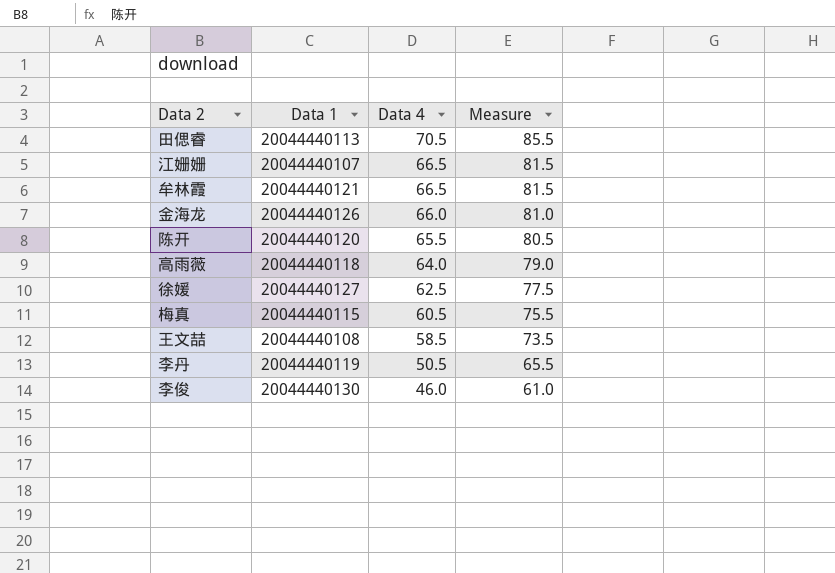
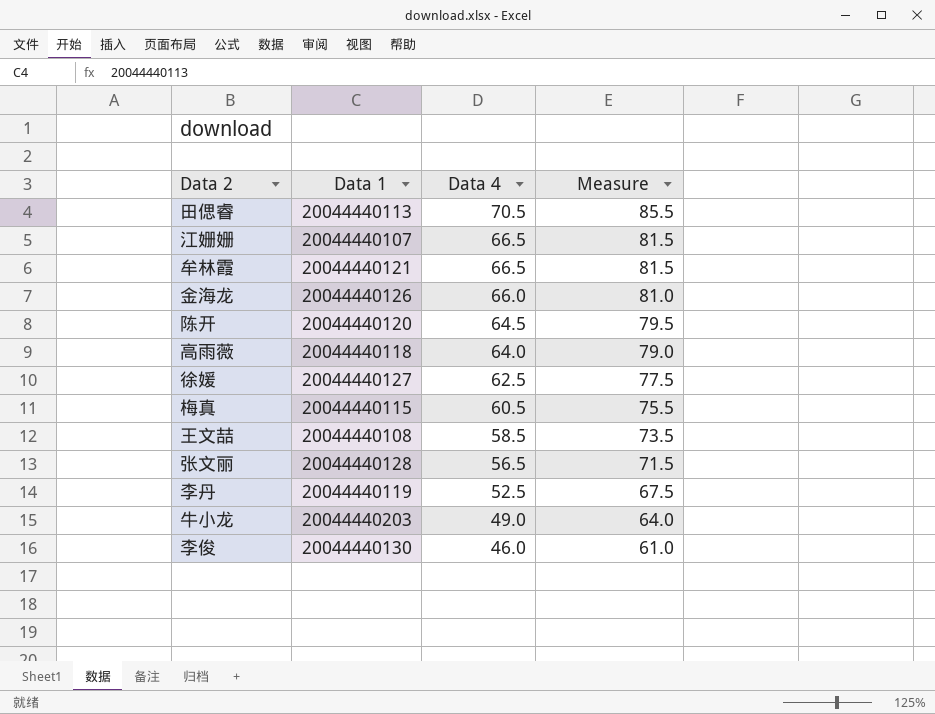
陈开 | Data 4: 65.5 -> 64.5
陈开 | Measure: 80.5 -> 79.5
row 张文丽: none -> 20044440128 | 56.5 | 71.5
李丹 | Data 4: 50.5 -> 52.5
李丹 | Measure: 65.5 -> 67.5
row 牛小龙: none -> 20044440203 | 49.0 | 64.0

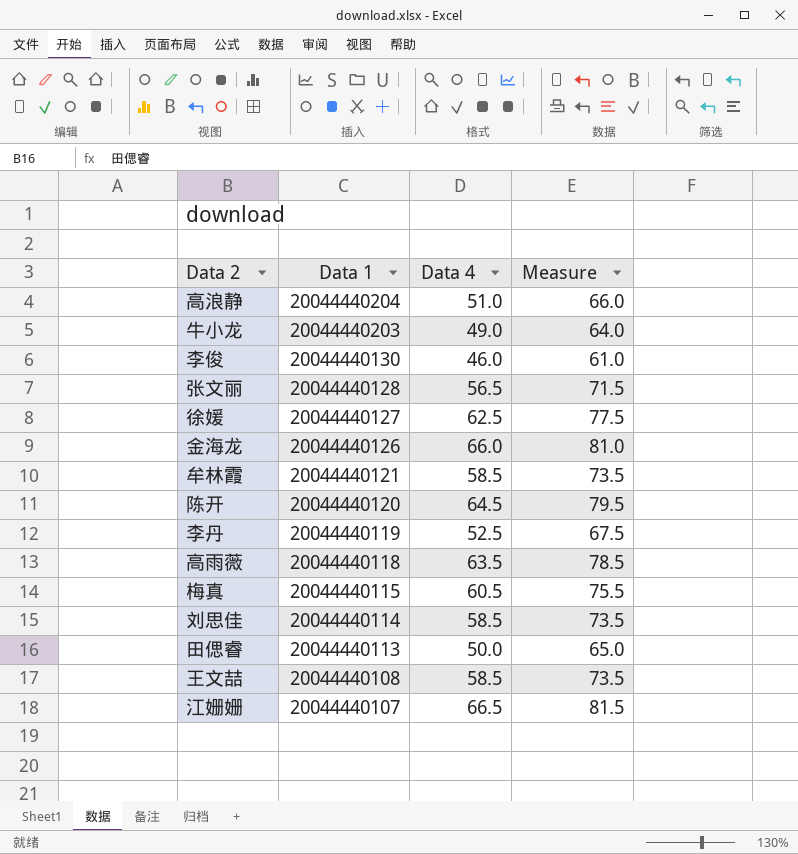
row order: Data 4 descending -> Data 1 descending
row 高浪静: none -> 20044440204 | 51.0 | 66.0
牟林霞 | Data 4: 66.5 -> 58.5
牟林霞 | Measure: 81.5 -> 73.5
高雨薇 | Data 4: 64.0 -> 63.5
高雨薇 | Measure: 79.0 -> 78.5
row 刘思佳: none -> 20044440114 | 58.5 | 73.5
田偲睿 | Data 4: 70.5 -> 50.0
田偲睿 | Measure: 85.5 -> 65.0

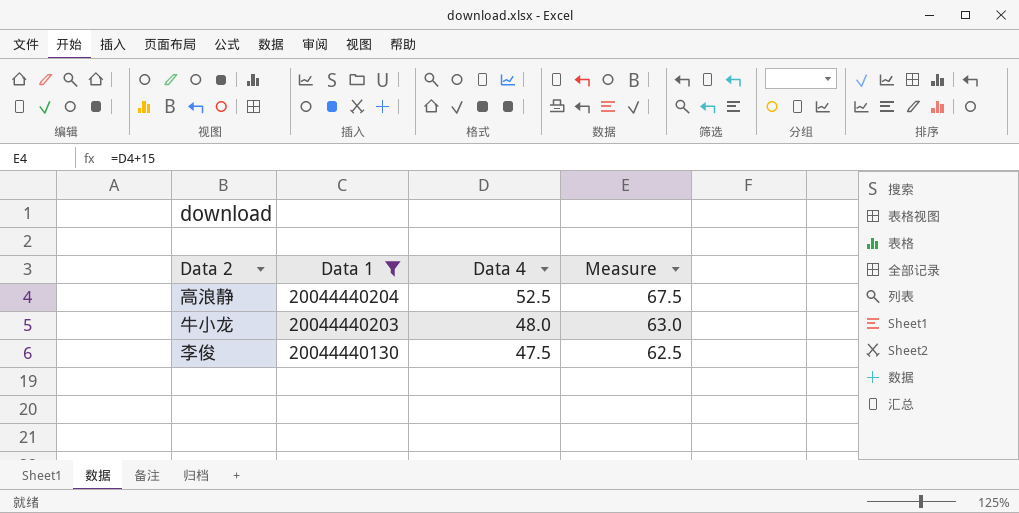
filter: none -> Data 1 >= 20044440130
高浪静 | Data 4: 51.0 -> 52.5
高浪静 | Measure: 66.0 -> 67.5
牛小龙 | Data 4: 49.0 -> 48.0
牛小龙 | Measure: 64.0 -> 63.0
李俊 | Data 4: 46.0 -> 47.5
李俊 | Measure: 61.0 -> 62.5

